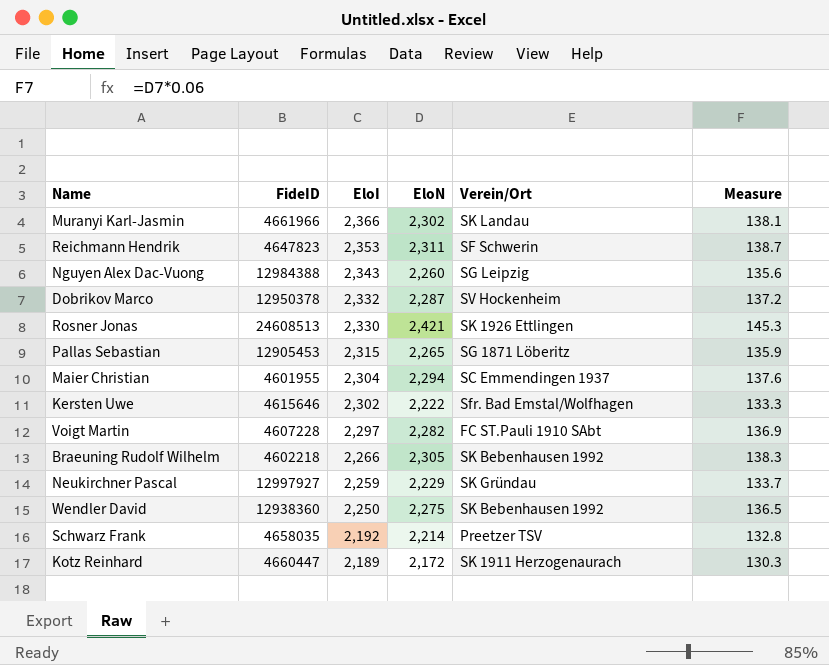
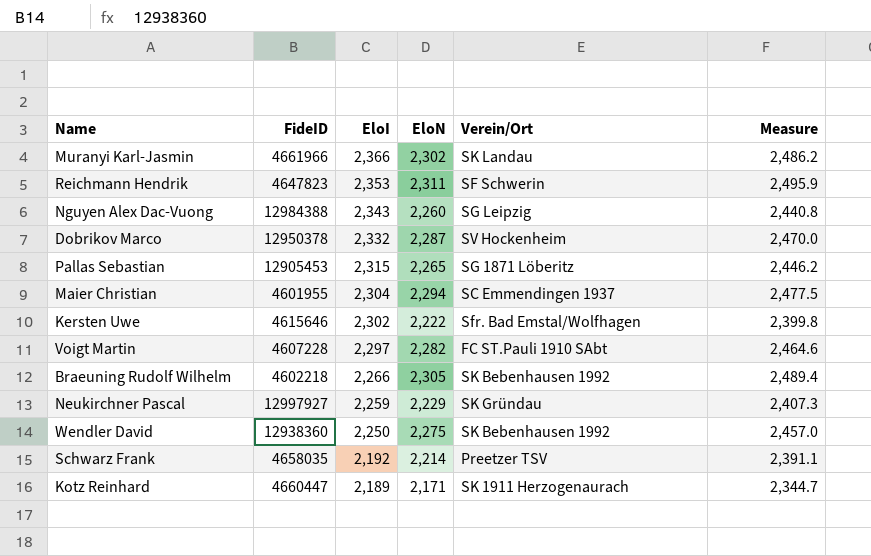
column Measure | formula: [EloN] * 0.06 -> [EloN] * 1.08
row Rosner Jonas: 24608513 | 2,330 | 2,421 | SK 1926 Ettlingen | 145.3 -> none
Kotz Reinhard | EloN: 2,172 -> 2,171

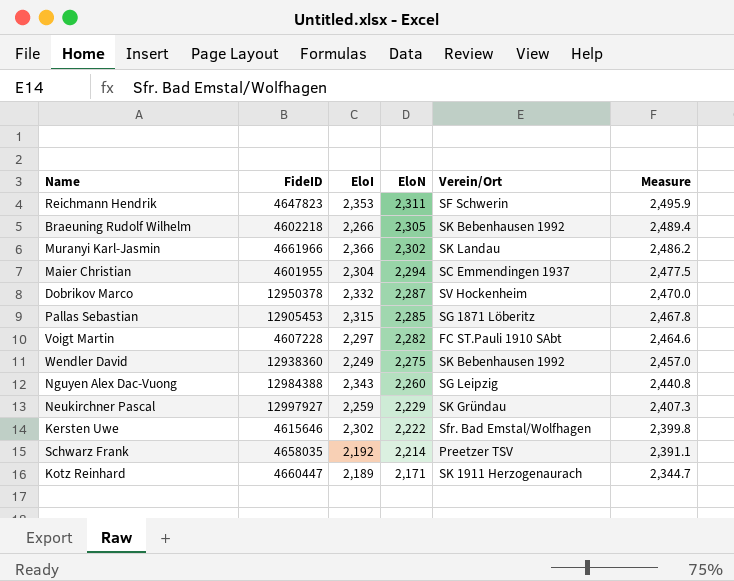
row order: EloI descending -> EloN descending
Pallas Sebastian | EloN: 2,265 -> 2,285
Pallas Sebastian | Measure: 2,446.2 -> 2,467.8
Wendler David | EloI: 2,250 -> 2,249

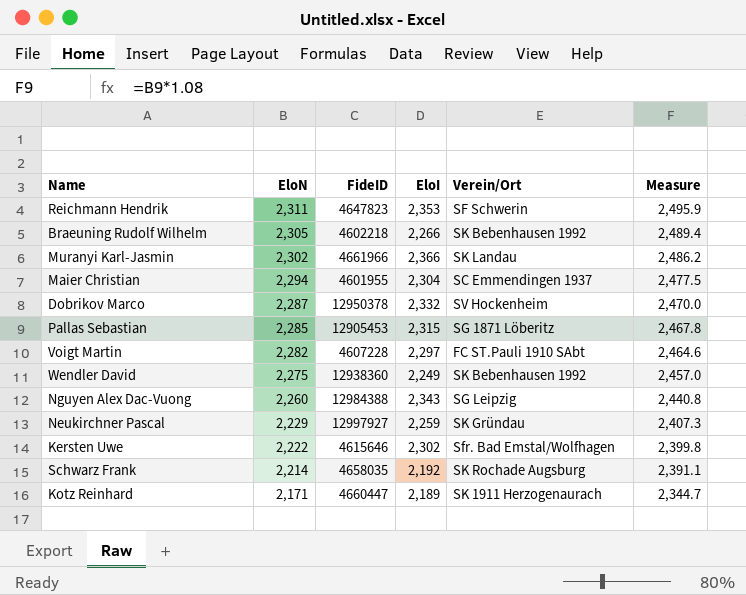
column EloN | position: 4 -> 2
Schwarz Frank | Verein/Ort: Preetzer TSV -> SK Rochade Augsburg

